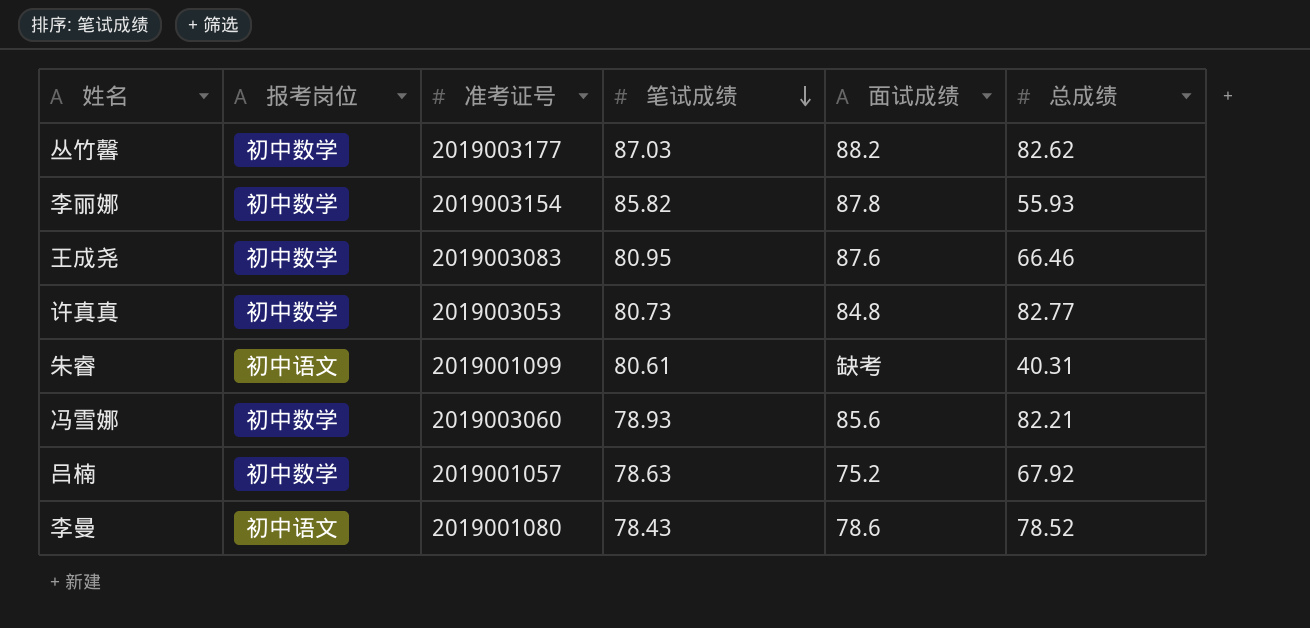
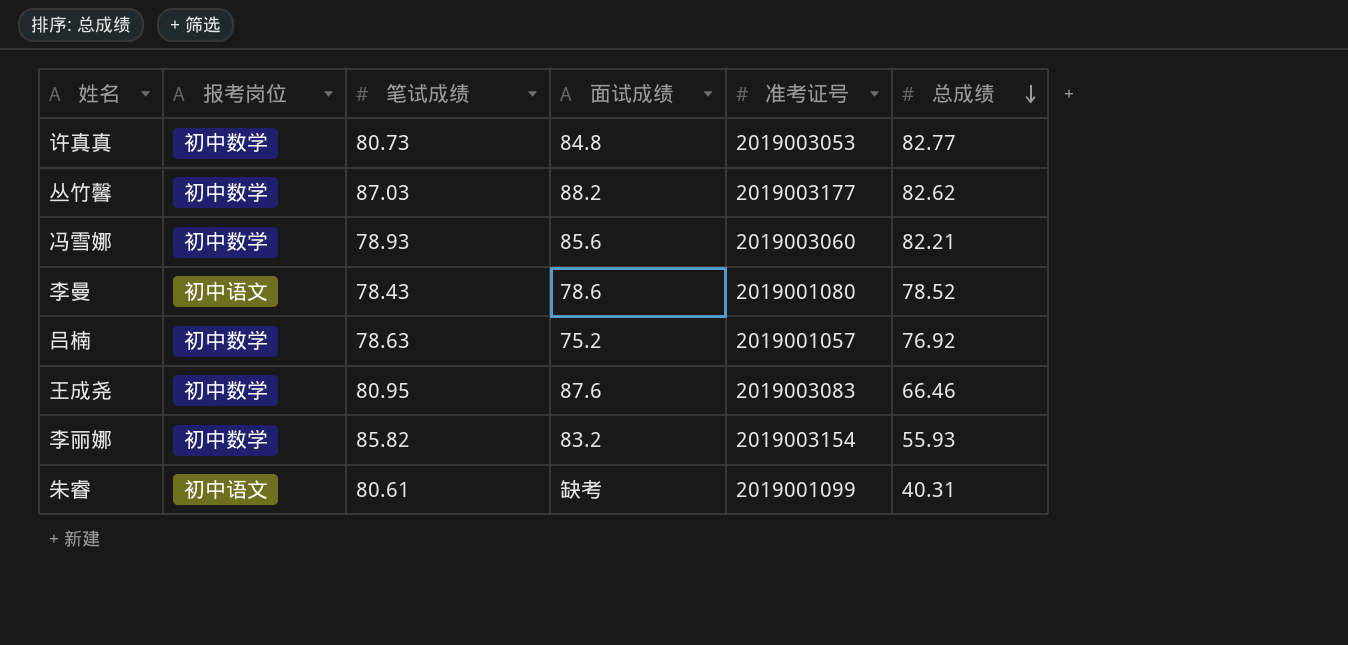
row order: 笔试成绩 descending -> 总成绩 descending
column 准考证号 | position: 3 -> 5
吕楠 | 总成绩: 67.92 -> 76.92
李丽娜 | 面试成绩: 87.8 -> 83.2

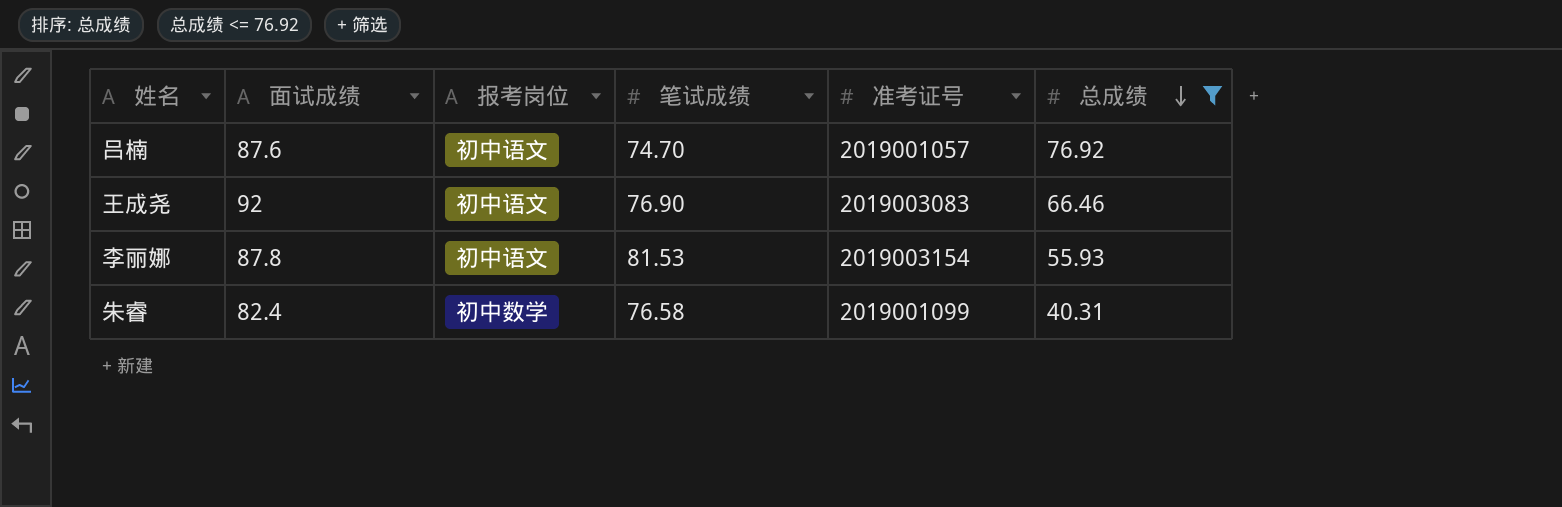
filter: none -> 总成绩 <= 76.92
column 面试成绩 | position: 4 -> 2
吕楠 | 面试成绩: 75.2 -> 87.6
吕楠 | 报考岗位: 初中数学 -> 初中语文
吕楠 | 笔试成绩: 78.63 -> 74.70
王成尧 | 面试成绩: 87.6 -> 92
王成尧 | 报考岗位: 初中数学 -> 初中语文
王成尧 | 笔试成绩: 80.95 -> 76.90
李丽娜 | 面试成绩: 83.2 -> 87.8
李丽娜 | 报考岗位: 初中数学 -> 初中语文
李丽娜 | 笔试成绩: 85.82 -> 81.53
朱睿 | 面试成绩: 缺考 -> 82.4
朱睿 | 报考岗位: 初中语文 -> 初中数学
朱睿 | 笔试成绩: 80.61 -> 76.58

